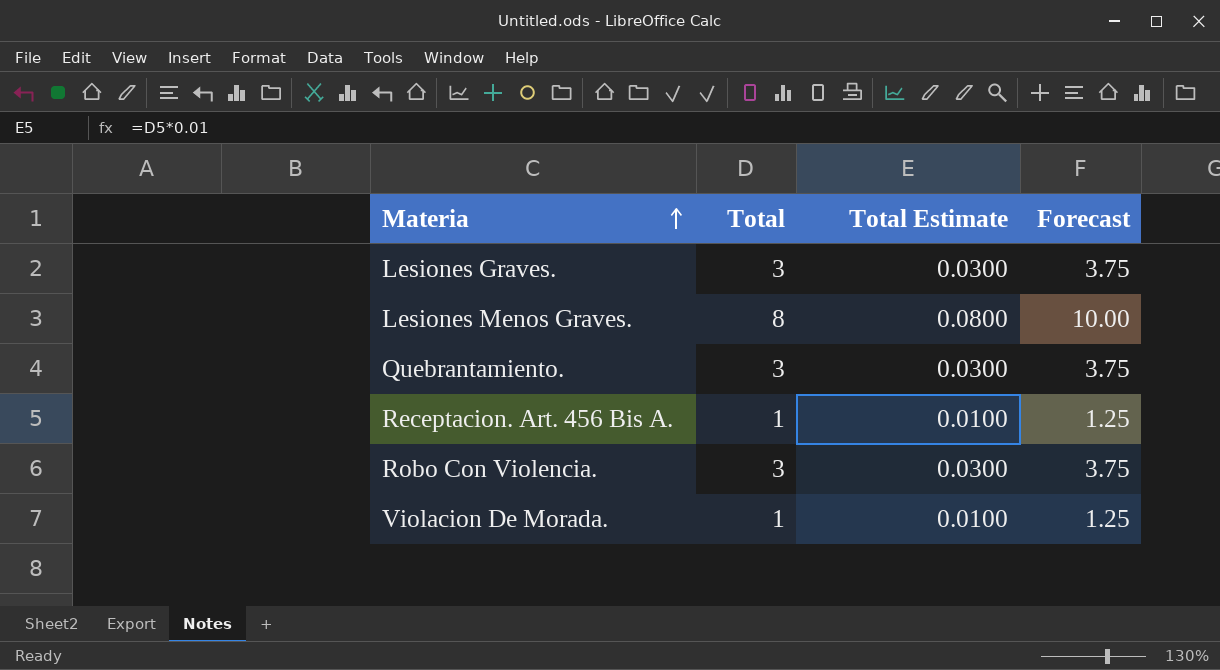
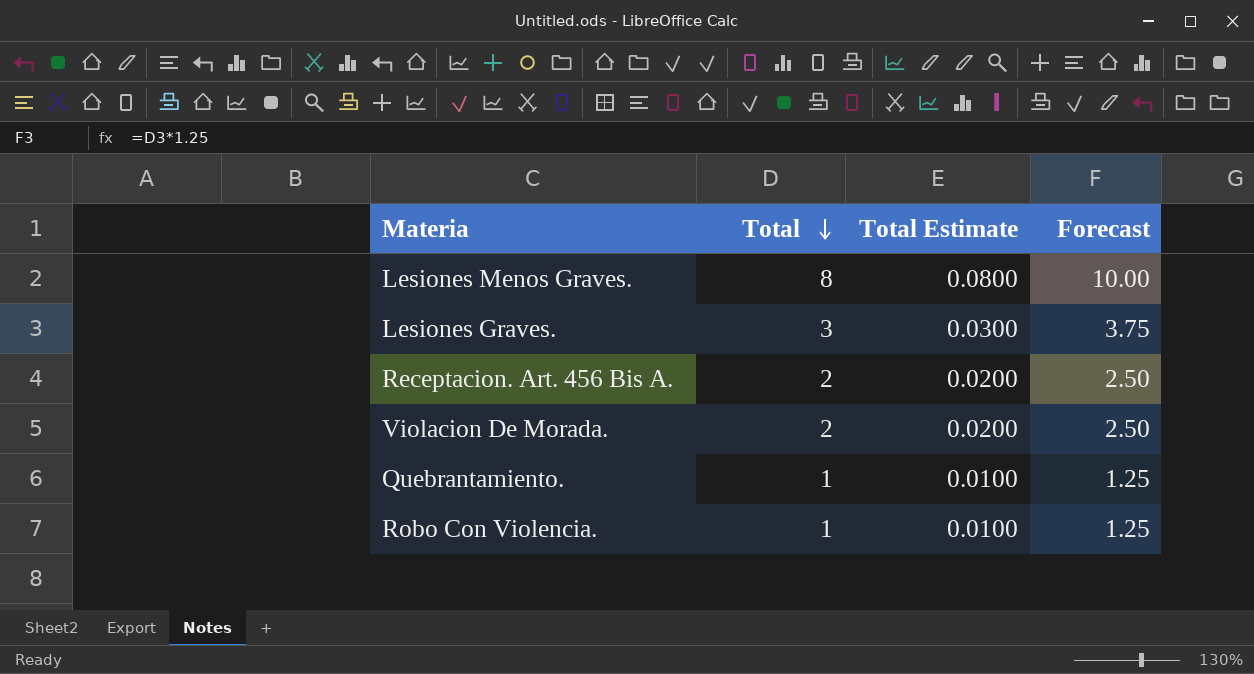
row order: Materia ascending -> Total descending
Receptacion. Art. 456 Bis A. | Total: 1 -> 2
Receptacion. Art. 456 Bis A. | Total Estimate: 0.0100 -> 0.0200
Receptacion. Art. 456 Bis A. | Forecast: 1.25 -> 2.50
Violacion De Morada. | Total: 1 -> 2
Violacion De Morada. | Total Estimate: 0.0100 -> 0.0200
Violacion De Morada. | Forecast: 1.25 -> 2.50
Quebrantamiento. | Total: 3 -> 1
Quebrantamiento. | Total Estimate: 0.0300 -> 0.0100
Quebrantamiento. | Forecast: 3.75 -> 1.25
Robo Con Violencia. | Total: 3 -> 1
Robo Con Violencia. | Total Estimate: 0.0300 -> 0.0100
Robo Con Violencia. | Forecast: 3.75 -> 1.25

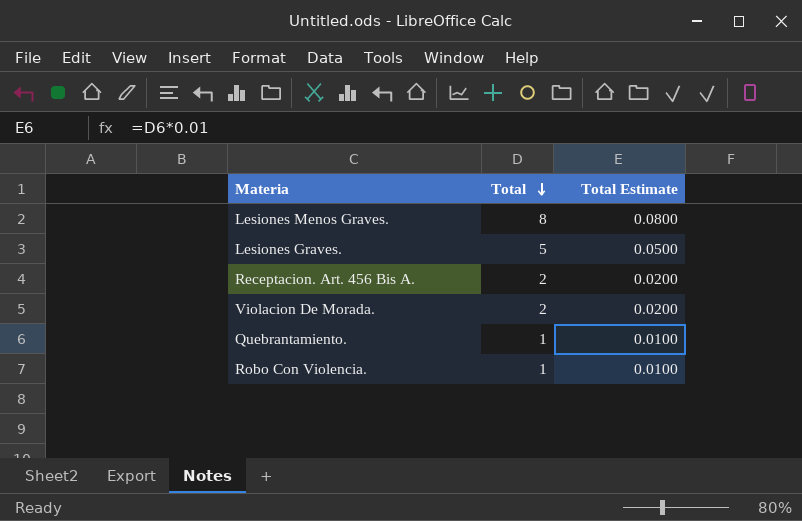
column Forecast | formula: [Total] * 1.25 -> none
Lesiones Graves. | Total: 3 -> 5
Lesiones Graves. | Total Estimate: 0.0300 -> 0.0500

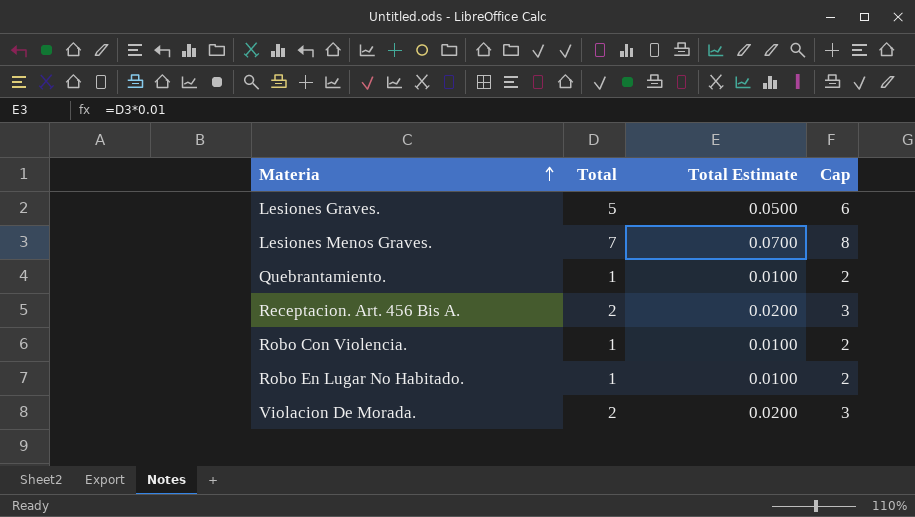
row order: Total descending -> Materia ascending
column Cap | formula: none -> [Total] + 1
Lesiones Menos Graves. | Total: 8 -> 7
Lesiones Menos Graves. | Total Estimate: 0.0800 -> 0.0700
row Robo En Lugar No Habitado.: none -> 1 | 0.0100 | 2

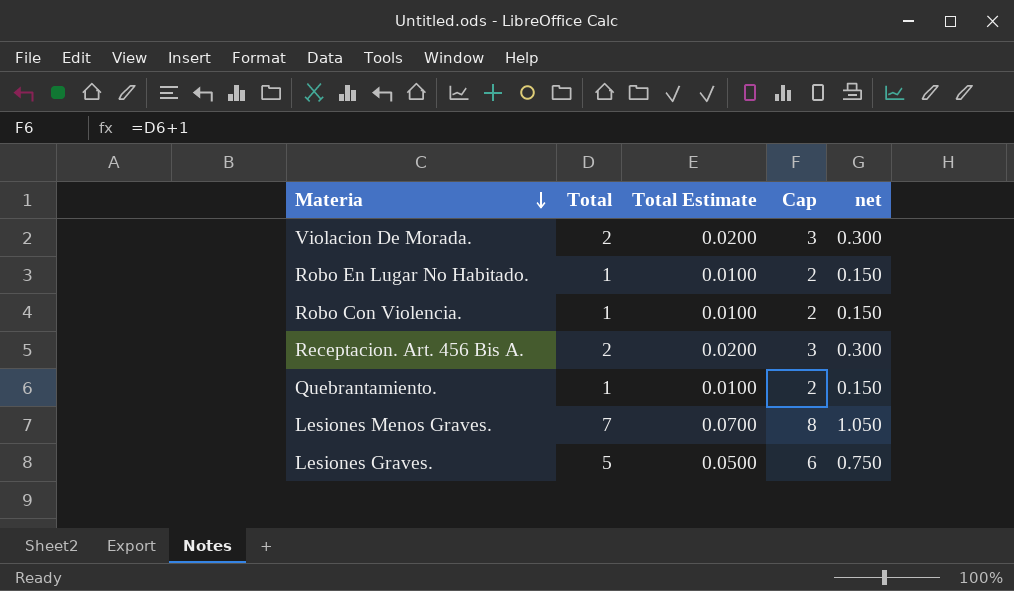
row order: Materia ascending -> Materia descending
column net | formula: none -> [Total] * 0.15

